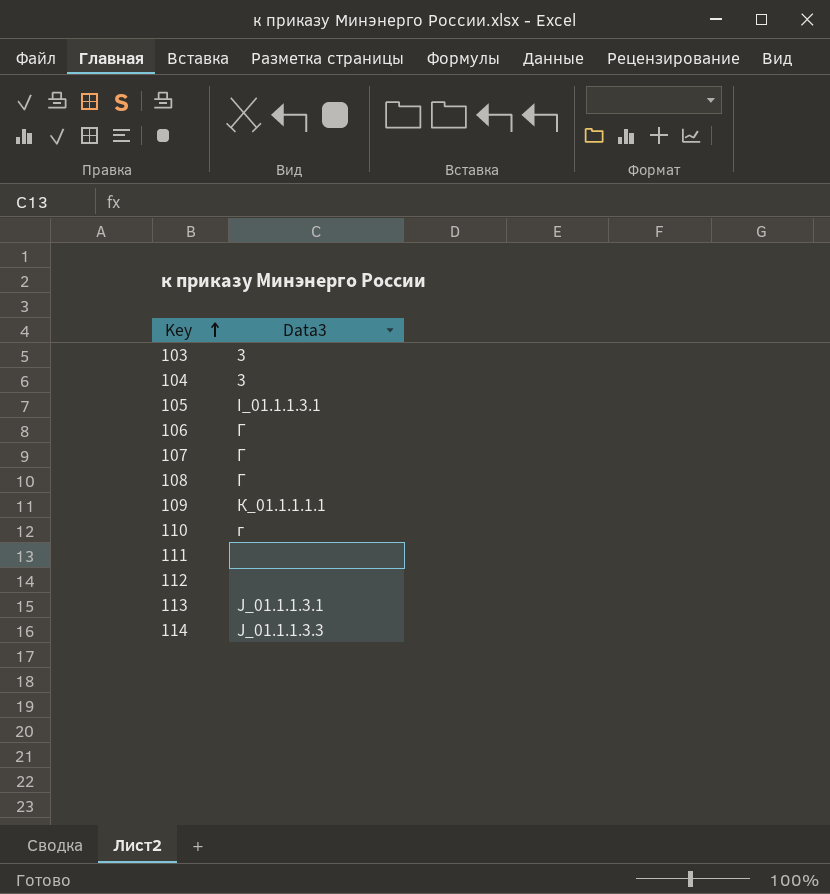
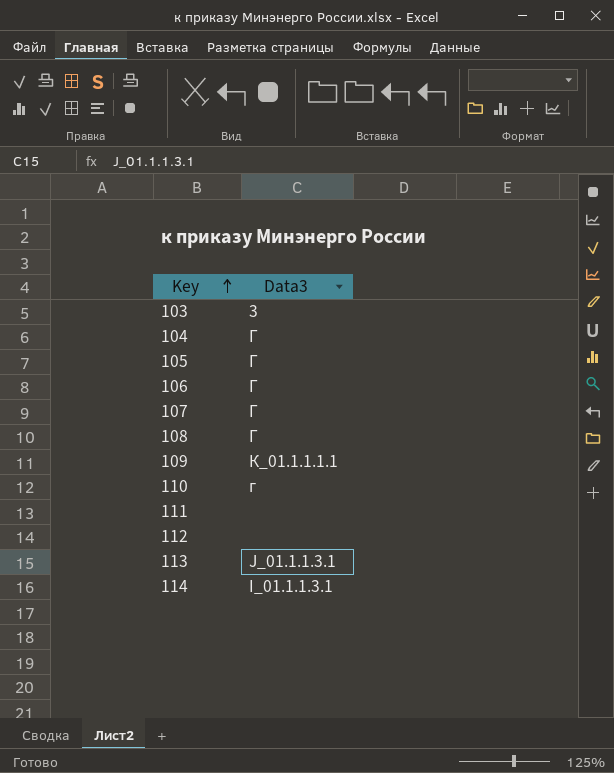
104 | Data3: 3 -> Г
105 | Data3: I_01.1.1.3.1 -> Г
114 | Data3: J_01.1.1.3.3 -> I_01.1.1.3.1

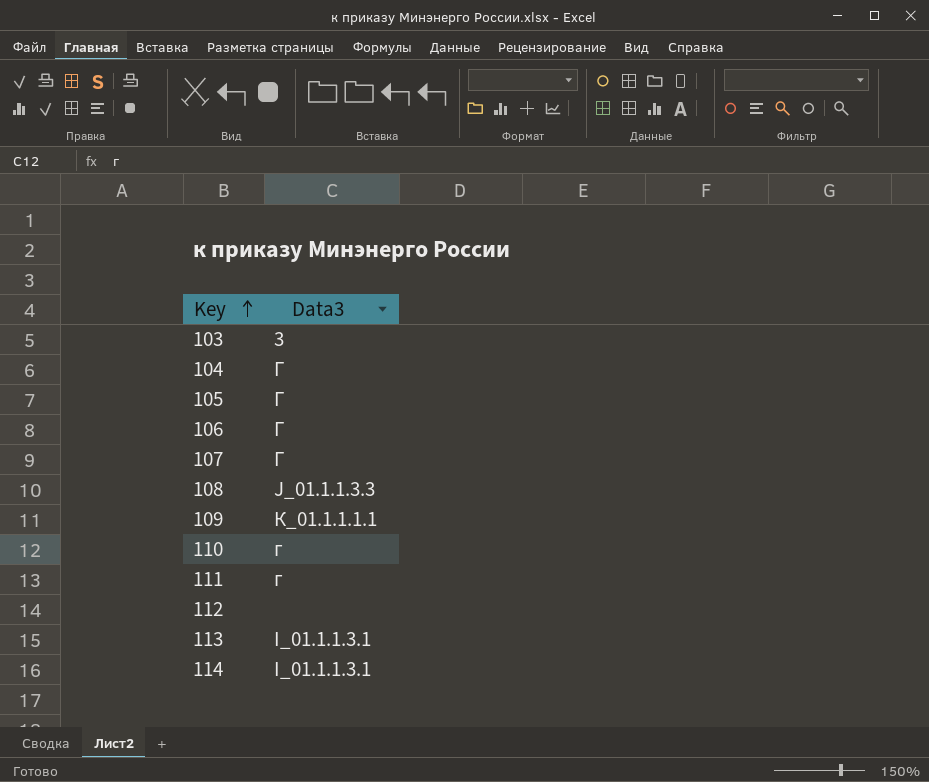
108 | Data3: Г -> J_01.1.1.3.3
111 | Data3: none -> г
113 | Data3: J_01.1.1.3.1 -> I_01.1.1.3.1

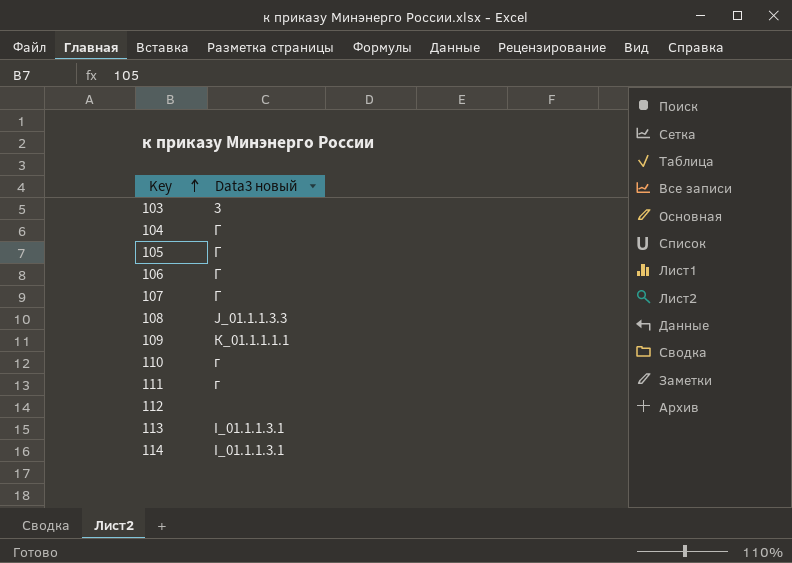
column name: Data3 -> Data3 новый

